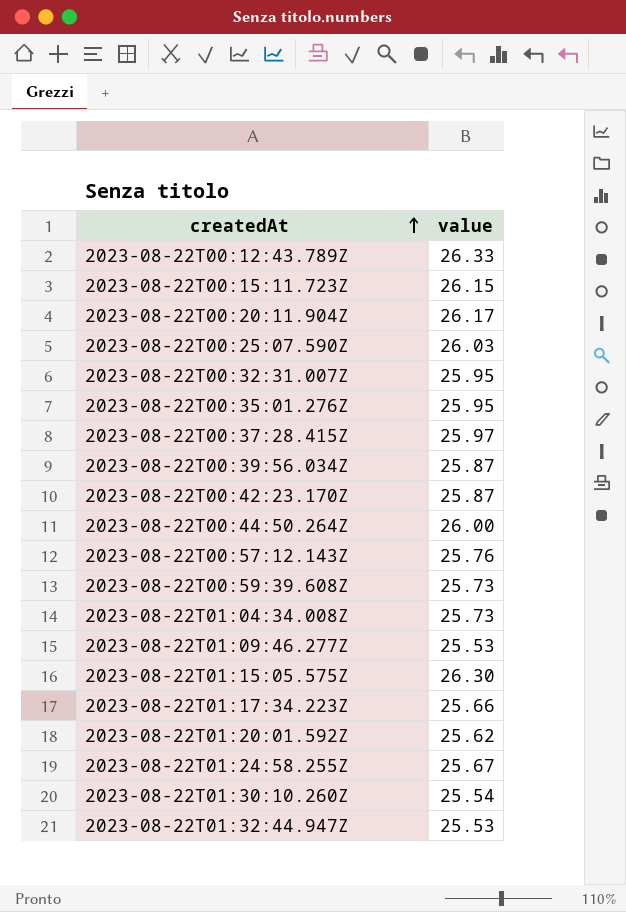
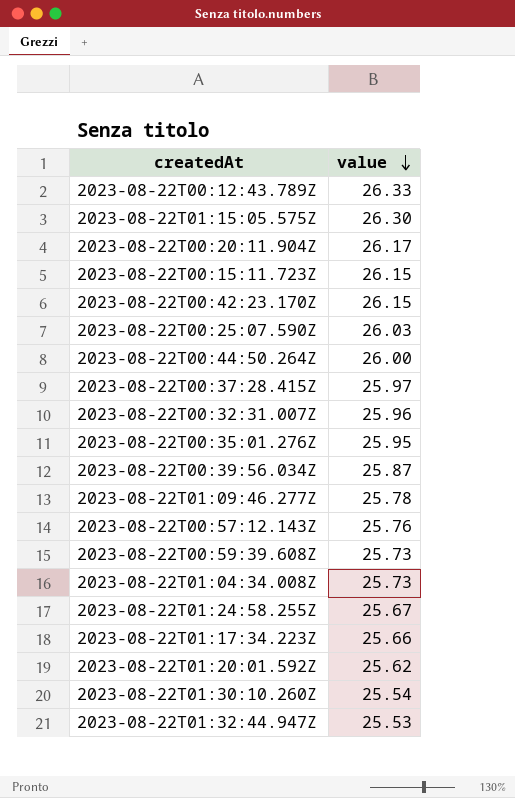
row order: createdAt ascending -> value descending
2023-08-22T00:42:23.170Z | value: 25.87 -> 26.15
2023-08-22T00:32:31.007Z | value: 25.95 -> 25.96
2023-08-22T01:09:46.277Z | value: 25.53 -> 25.78

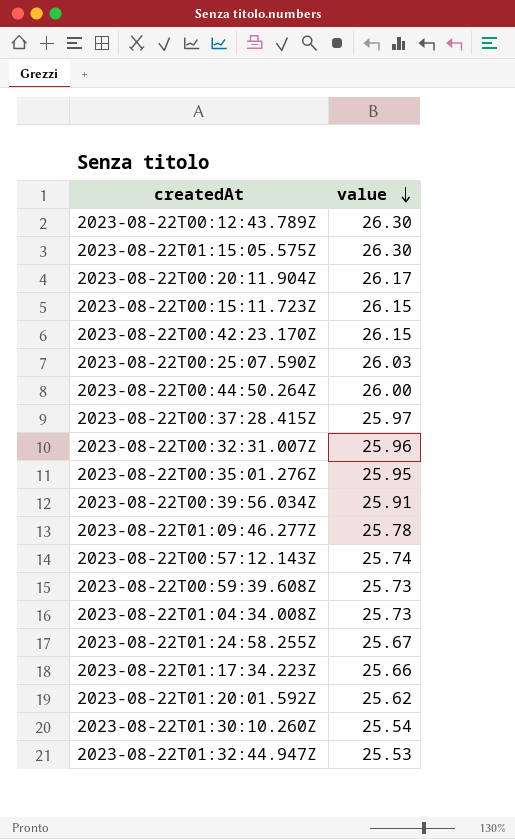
2023-08-22T00:12:43.789Z | value: 26.33 -> 26.30
2023-08-22T00:39:56.034Z | value: 25.87 -> 25.91
2023-08-22T00:57:12.143Z | value: 25.76 -> 25.74

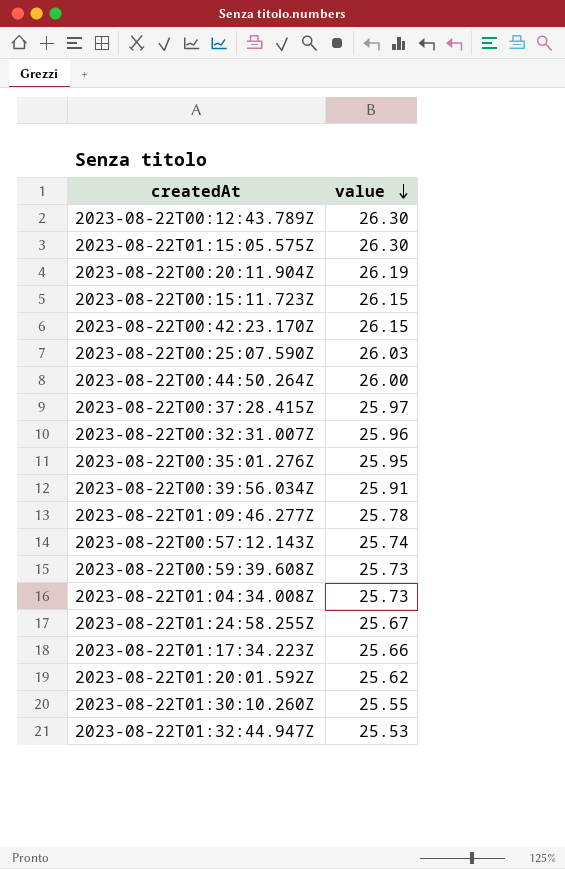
2023-08-22T00:20:11.904Z | value: 26.17 -> 26.19
2023-08-22T01:30:10.260Z | value: 25.54 -> 25.55

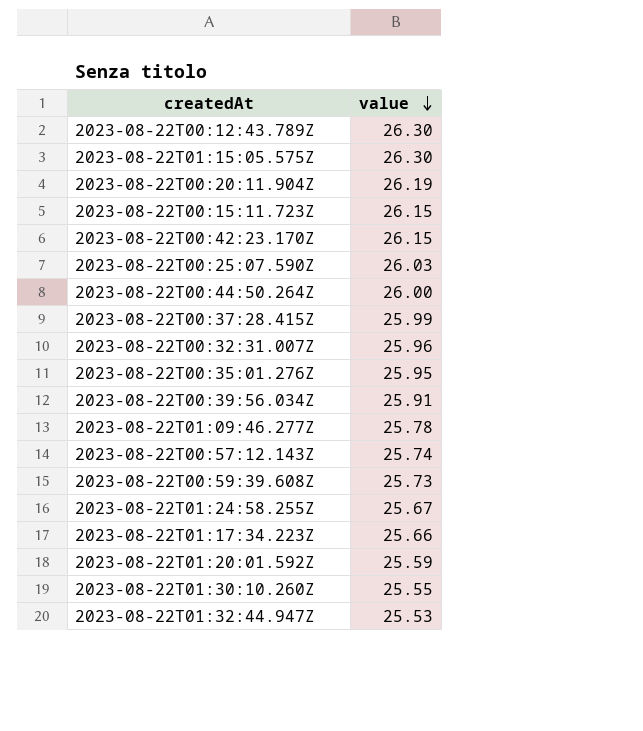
row 2023-08-22T01:04:34.008Z: 25.73 -> none
2023-08-22T00:37:28.415Z | value: 25.97 -> 25.99
2023-08-22T01:20:01.592Z | value: 25.62 -> 25.59

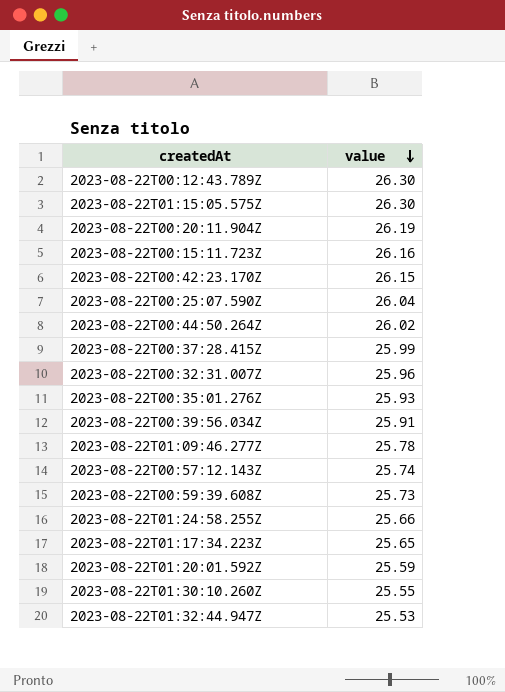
2023-08-22T00:15:11.723Z | value: 26.15 -> 26.16
2023-08-22T00:25:07.590Z | value: 26.03 -> 26.04
2023-08-22T00:44:50.264Z | value: 26.00 -> 26.02
2023-08-22T00:35:01.276Z | value: 25.95 -> 25.93
2023-08-22T01:24:58.255Z | value: 25.67 -> 25.66
2023-08-22T01:17:34.223Z | value: 25.66 -> 25.65

